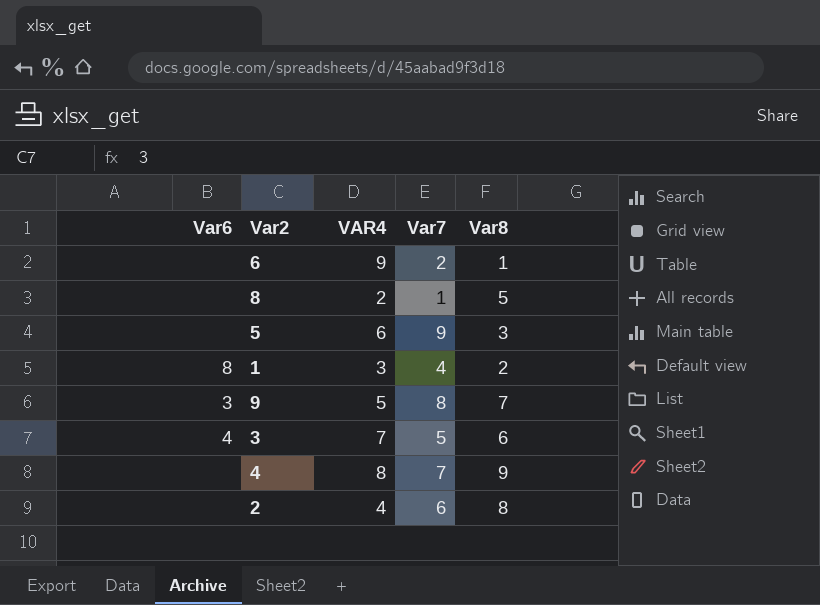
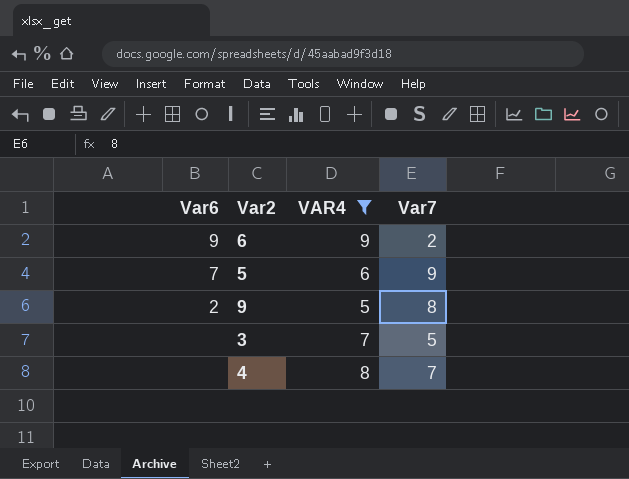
filter: none -> VAR4 >= 5
column Var8 | position: 5 -> none
6 | Var6: none -> 9
5 | Var6: none -> 7
9 | Var6: 3 -> 2
3 | Var6: 4 -> none

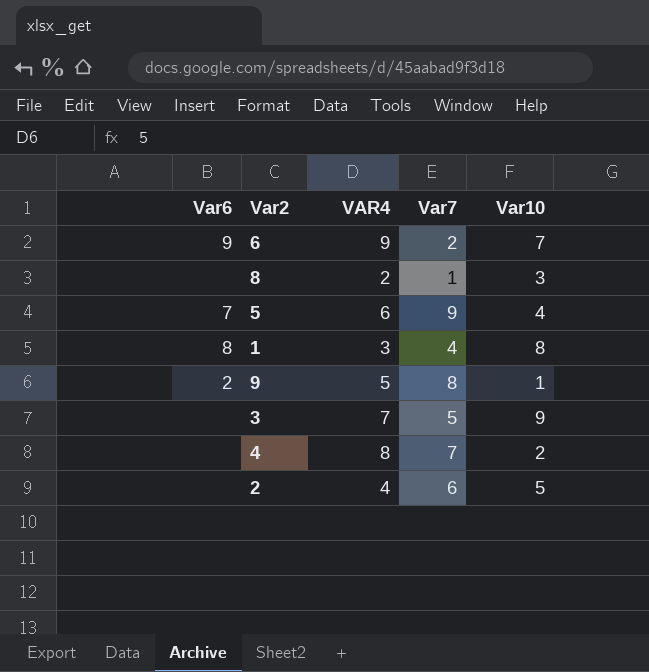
filter: VAR4 >= 5 -> none
column Var10 | position: none -> 5

